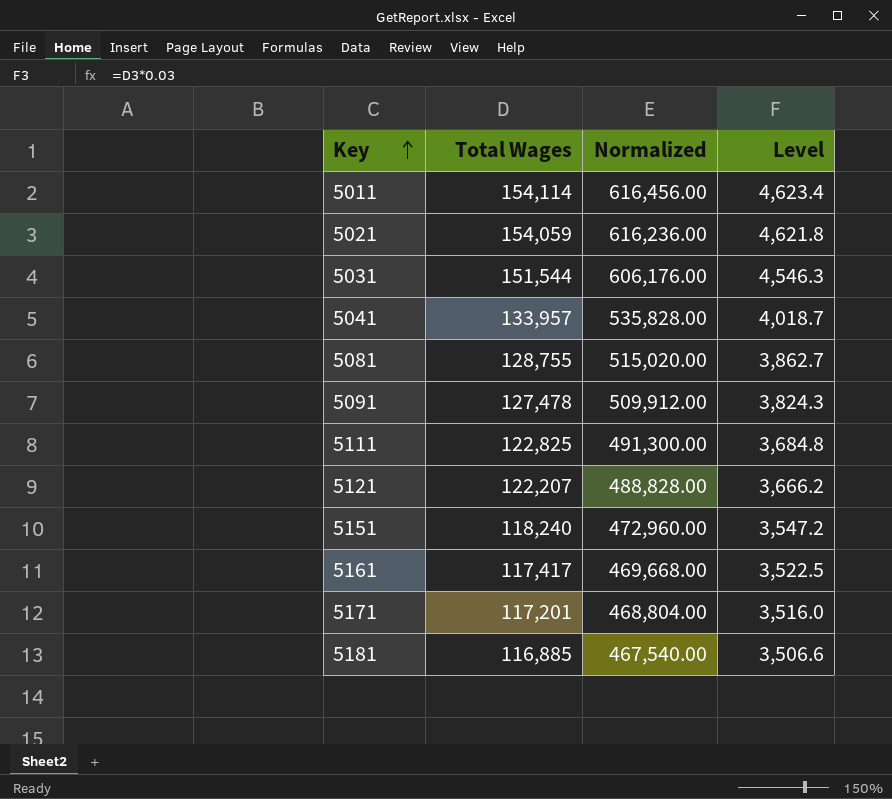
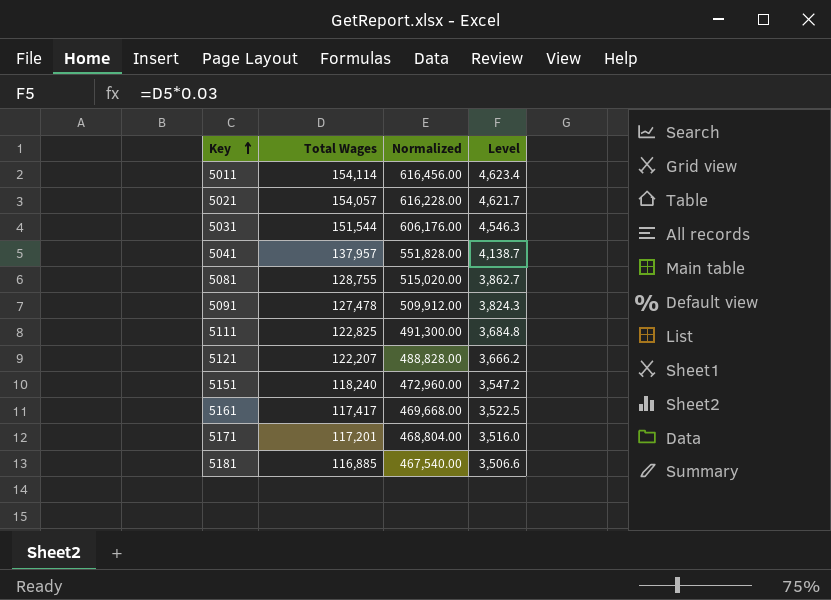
5021 | Total Wages: 154,059 -> 154,057
5021 | Normalized: 616,236.00 -> 616,228.00
5021 | Level: 4,621.8 -> 4,621.7
5041 | Total Wages: 133,957 -> 137,957
5041 | Normalized: 535,828.00 -> 551,828.00
5041 | Level: 4,018.7 -> 4,138.7

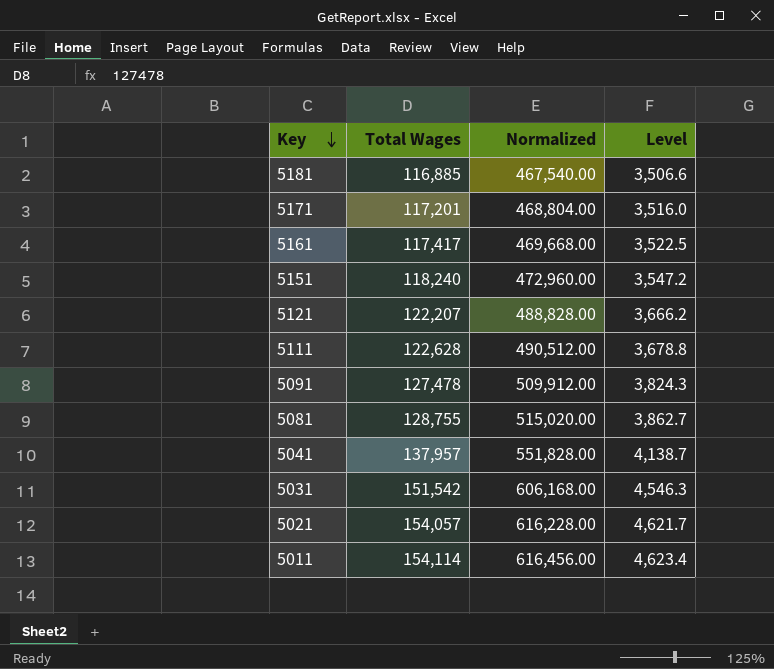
row order: Key ascending -> Key descending
5111 | Total Wages: 122,825 -> 122,628
5111 | Normalized: 491,300.00 -> 490,512.00
5111 | Level: 3,684.8 -> 3,678.8
5031 | Total Wages: 151,544 -> 151,542
5031 | Normalized: 606,176.00 -> 606,168.00

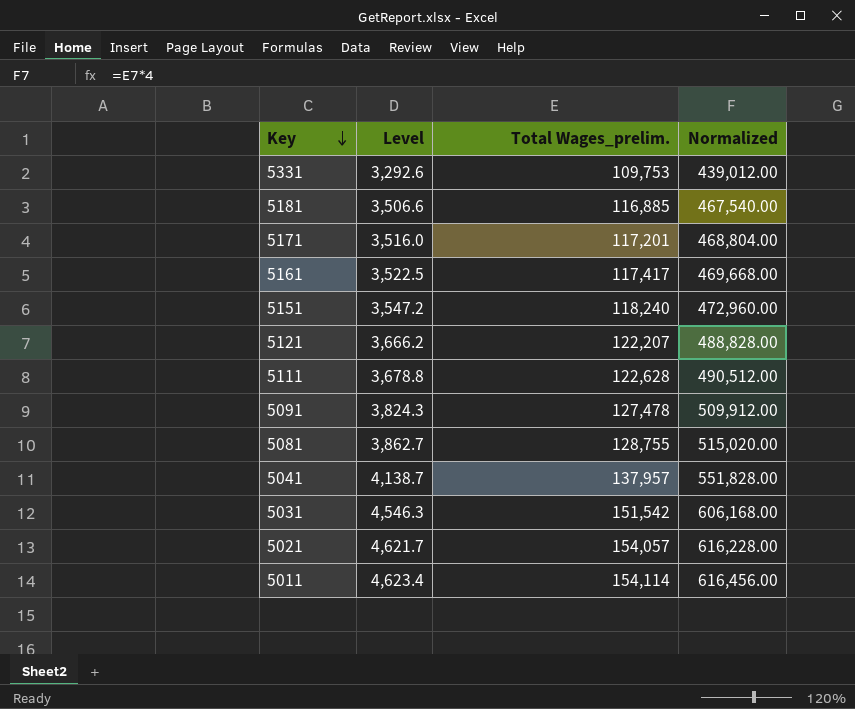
column Level | position: 4 -> 2
column name: Total Wages -> Total Wages_prelim.
row 5331: none -> 3,292.6 | 109,753 | 439,012.00

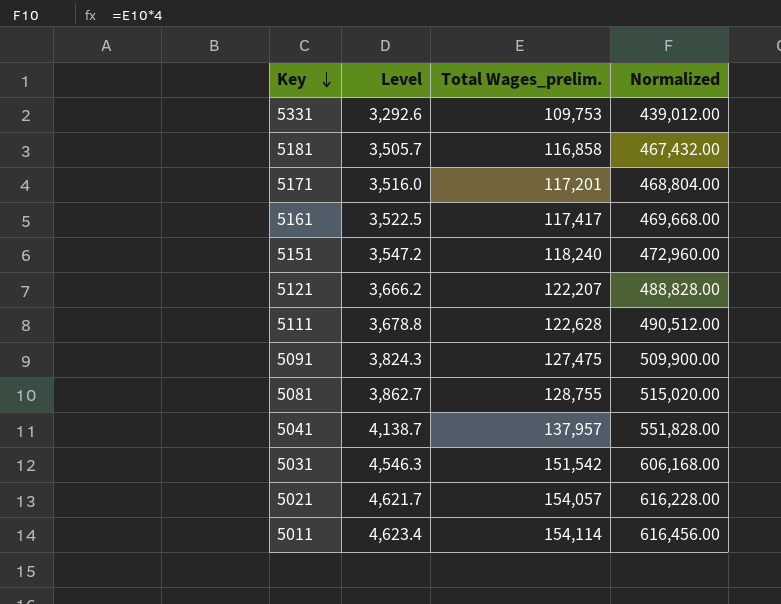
5181 | Level: 3,506.6 -> 3,505.7
5181 | Total Wages_prelim.: 116,885 -> 116,858
5181 | Normalized: 467,540.00 -> 467,432.00
5091 | Total Wages_prelim.: 127,478 -> 127,475
5091 | Normalized: 509,912.00 -> 509,900.00

